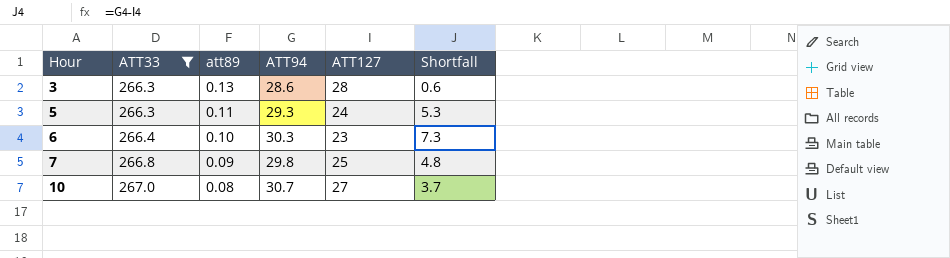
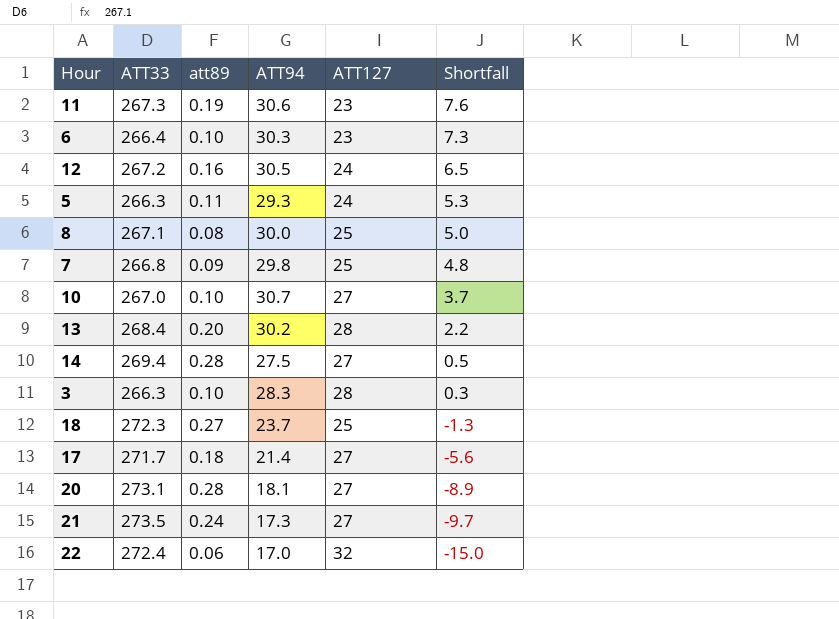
filter: ATT33 <= 267.0 -> none
row order: Hour ascending -> Shortfall descending
10 | att89: 0.08 -> 0.10
3 | att89: 0.13 -> 0.10
3 | ATT94: 28.6 -> 28.3
3 | Shortfall: 0.6 -> 0.3

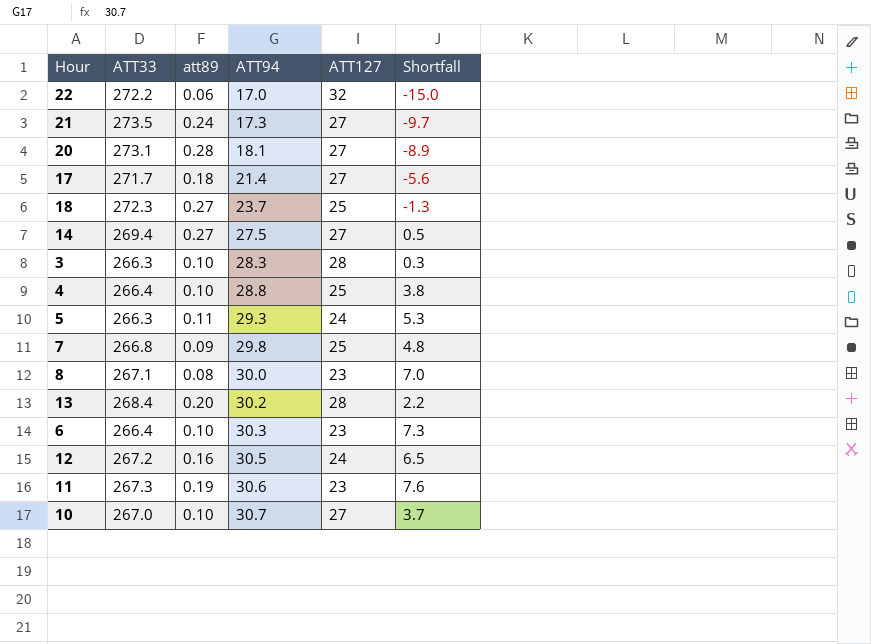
row order: Shortfall descending -> ATT94 ascending
22 | ATT33: 272.4 -> 272.2
14 | att89: 0.28 -> 0.27
row 4: none -> 266.4 | 0.10 | 28.8 | 25 | 3.8
8 | ATT127: 25 -> 23
8 | Shortfall: 5.0 -> 7.0

